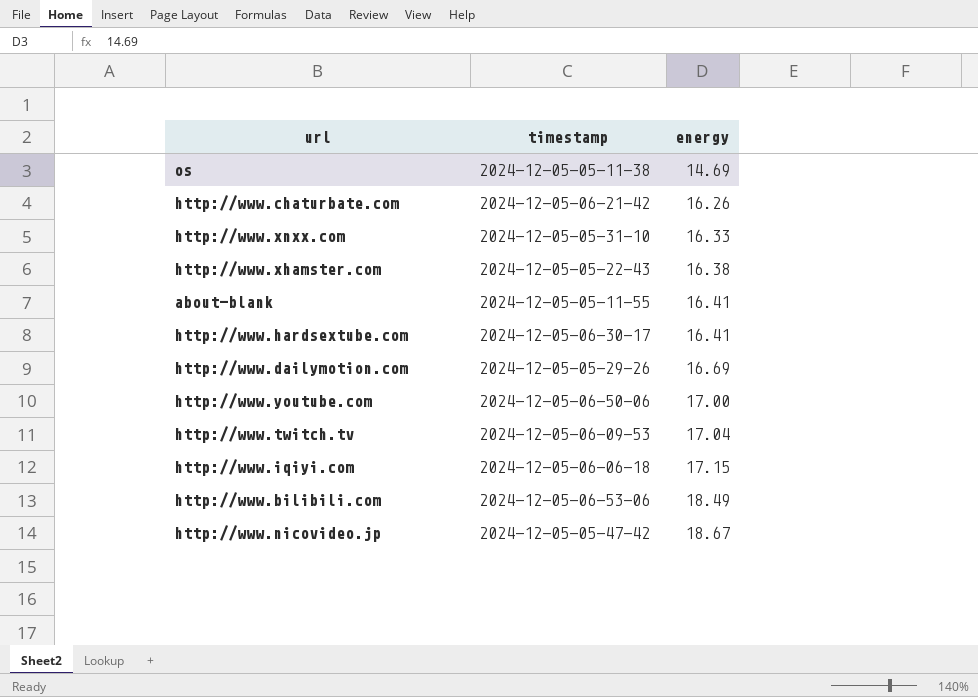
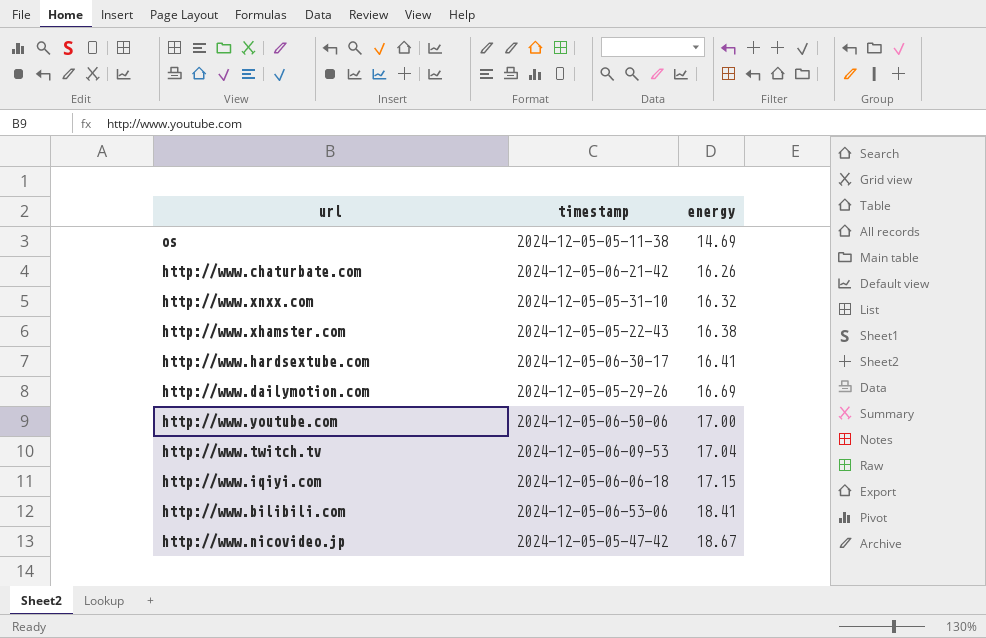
row about-blank: 2024-12-05-05-11-55 | 16.41 -> none
http://www.xnxx.com | energy: 16.33 -> 16.32
http://www.bilibili.com | energy: 18.49 -> 18.41

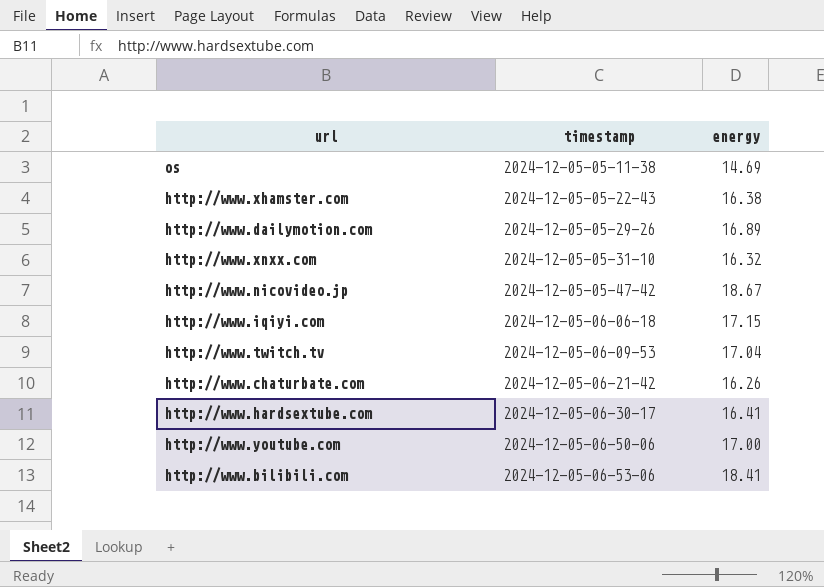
row order: energy ascending -> timestamp ascending
http://www.dailymotion.com | energy: 16.69 -> 16.89

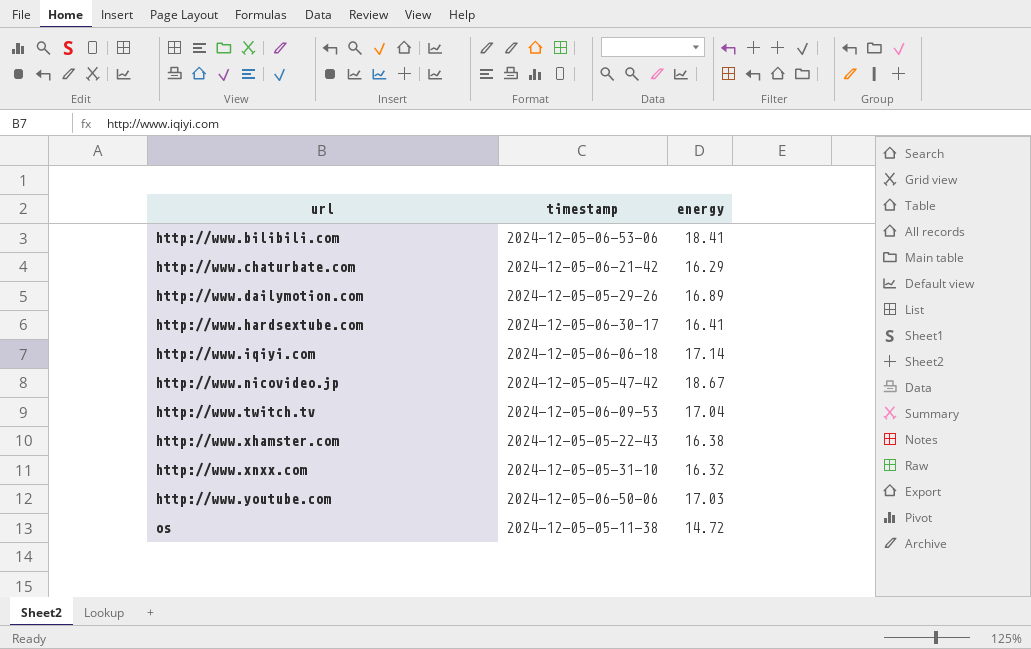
row order: timestamp ascending -> url ascending
http://www.chaturbate.com | energy: 16.26 -> 16.29
http://www.iqiyi.com | energy: 17.15 -> 17.14
http://www.youtube.com | energy: 17.00 -> 17.03
os | energy: 14.69 -> 14.72

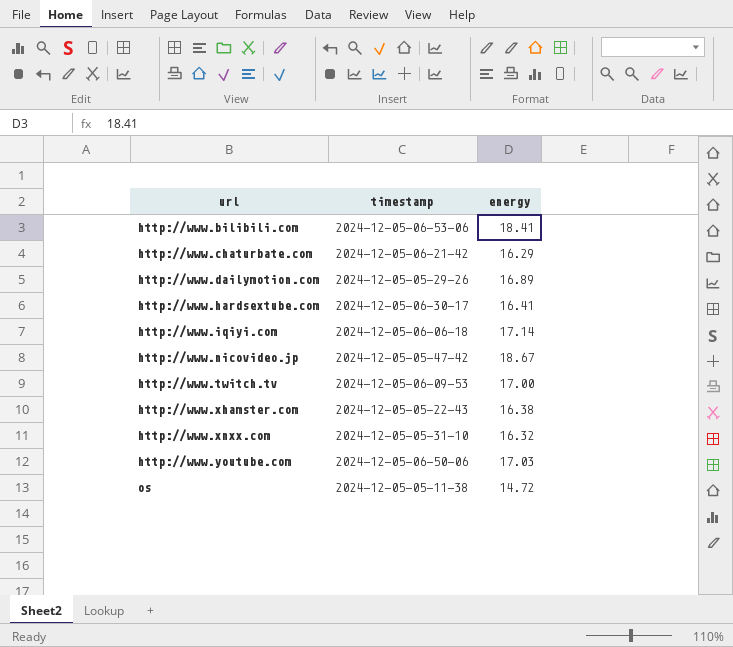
http://www.twitch.tv | energy: 17.04 -> 17.00

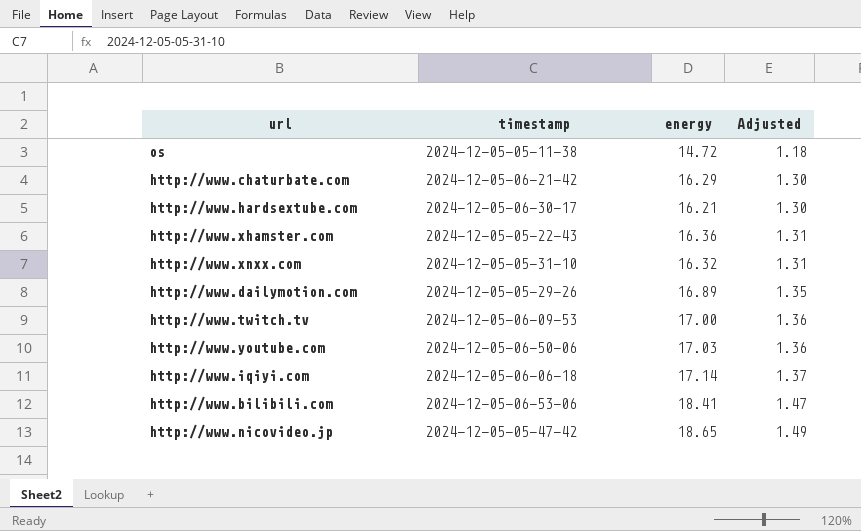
row order: url ascending -> Adjusted ascending
column Adjusted | formula: none -> [energy] * 0.08
http://www.hardsextube.com | energy: 16.41 -> 16.21
http://www.xhamster.com | energy: 16.38 -> 16.36
http://www.nicovideo.jp | energy: 18.67 -> 18.65

